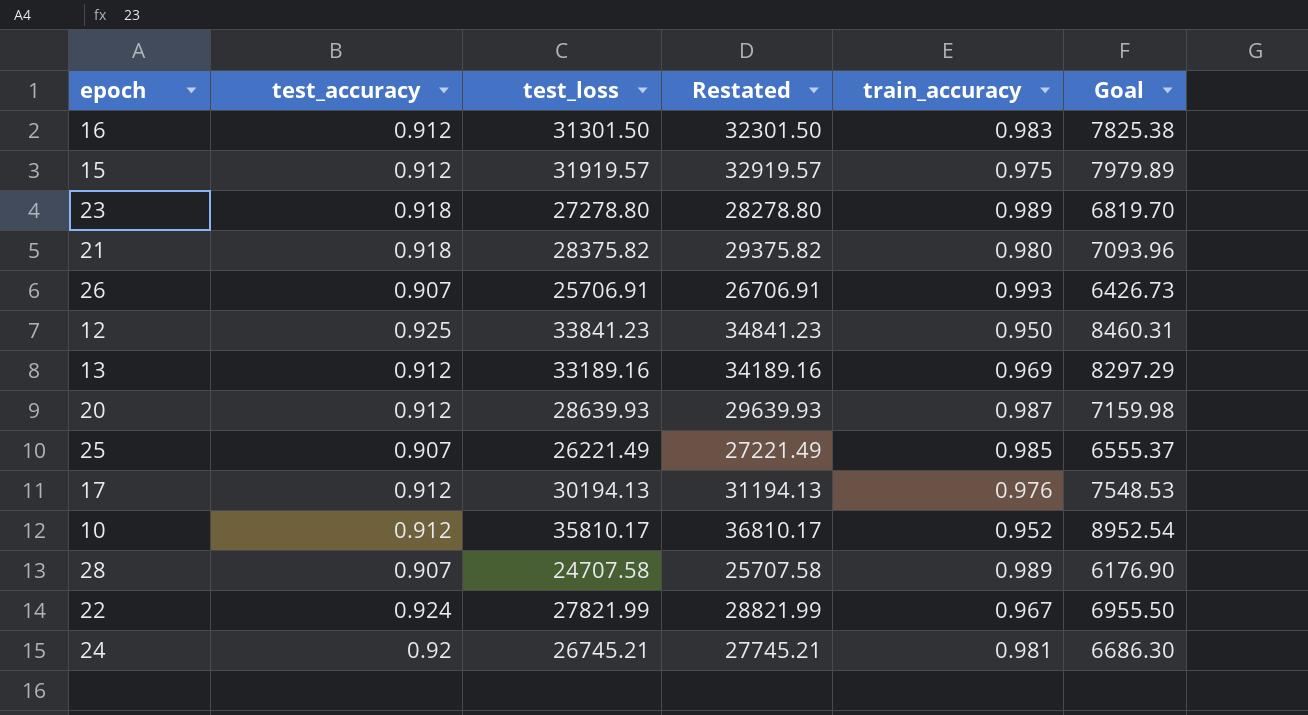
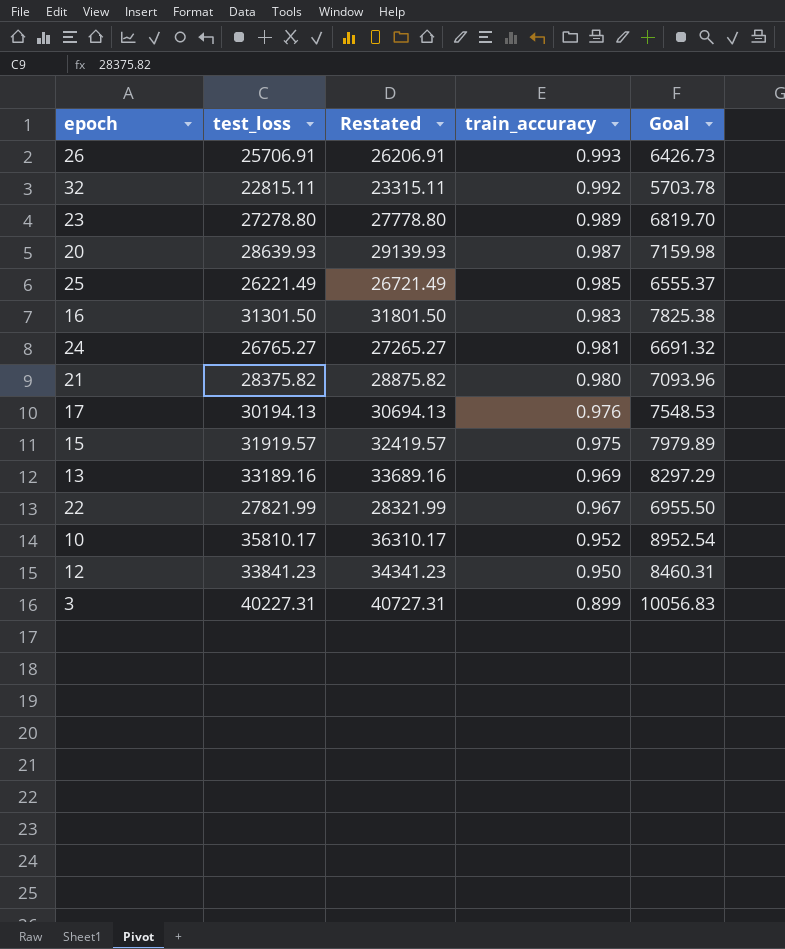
row order: none -> train_accuracy descending
column test_accuracy | position: 2 -> none
column Restated | formula: [test_loss] + 1000 -> [test_loss] + 500
row 28: 0.907 | 24707.58 | 25707.58 | 0.989 | 6176.90 -> none
row 32: none -> 22815.11 | 23315.11 | 0.992 | 5703.78
24 | test_loss: 26745.21 -> 26765.27
24 | Goal: 6686.30 -> 6691.32
row 3: none -> 40227.31 | 40727.31 | 0.899 | 10056.83

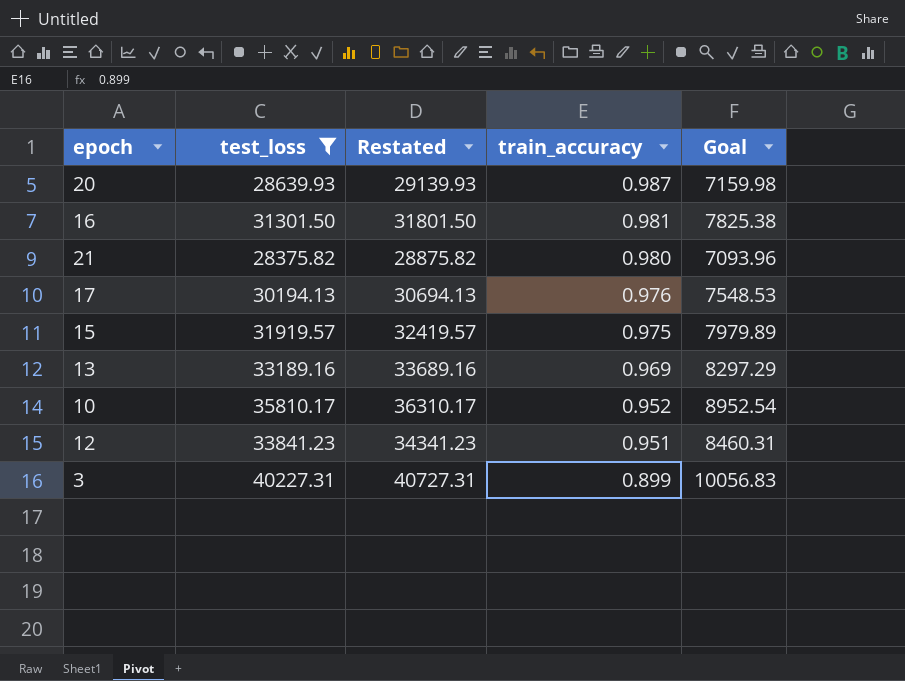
filter: none -> test_loss >= 28375.82
16 | train_accuracy: 0.983 -> 0.981
12 | train_accuracy: 0.950 -> 0.951

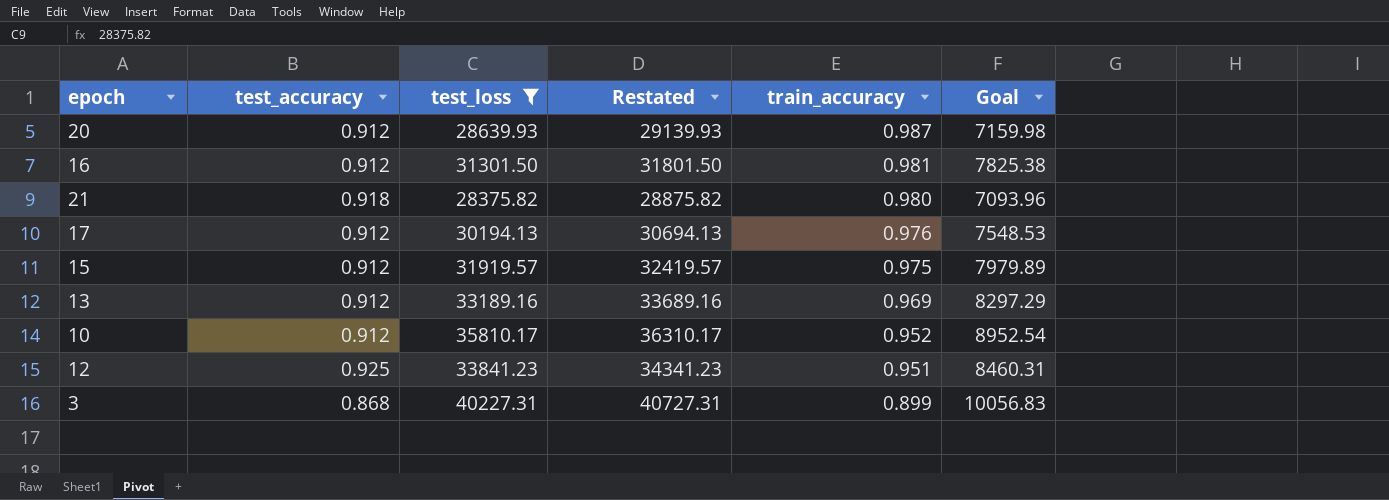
column test_accuracy | position: none -> 2

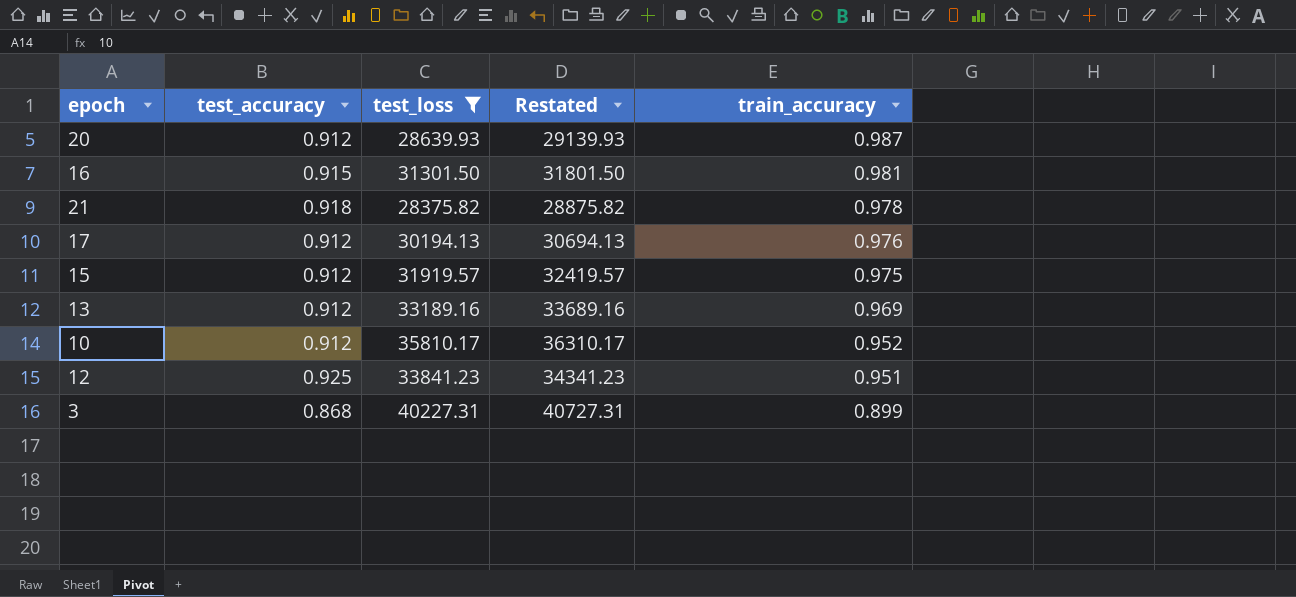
column Goal | formula: [test_loss] * 0.25 -> none
16 | test_accuracy: 0.912 -> 0.915
21 | train_accuracy: 0.980 -> 0.978

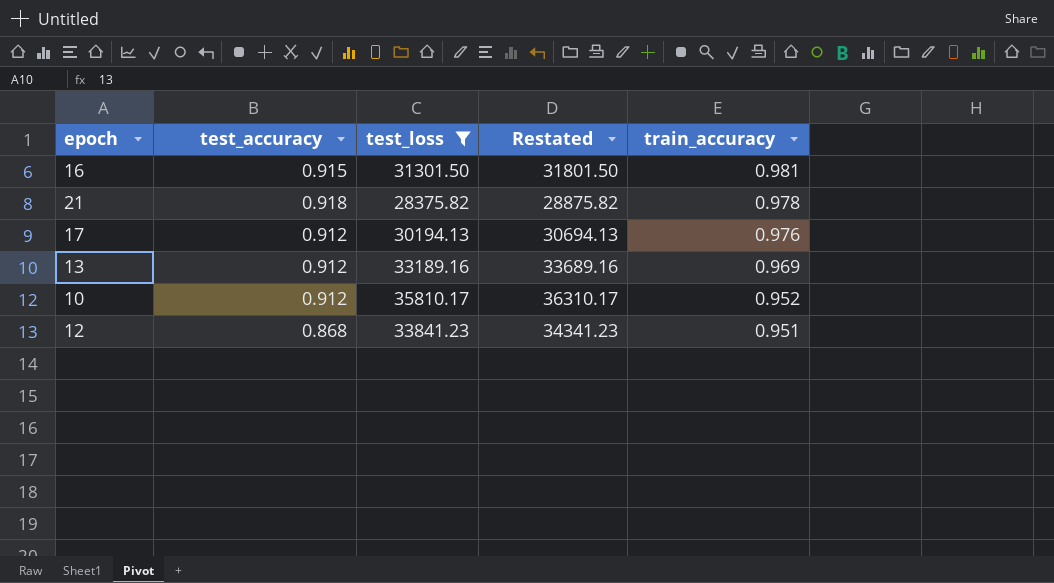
row 20: 0.912 | 28639.93 | 29139.93 | 0.987 -> none
row 15: 0.912 | 31919.57 | 32419.57 | 0.975 -> none
row 3: 0.868 | 40227.31 | 40727.31 | 0.899 -> none
12 | test_accuracy: 0.925 -> 0.868

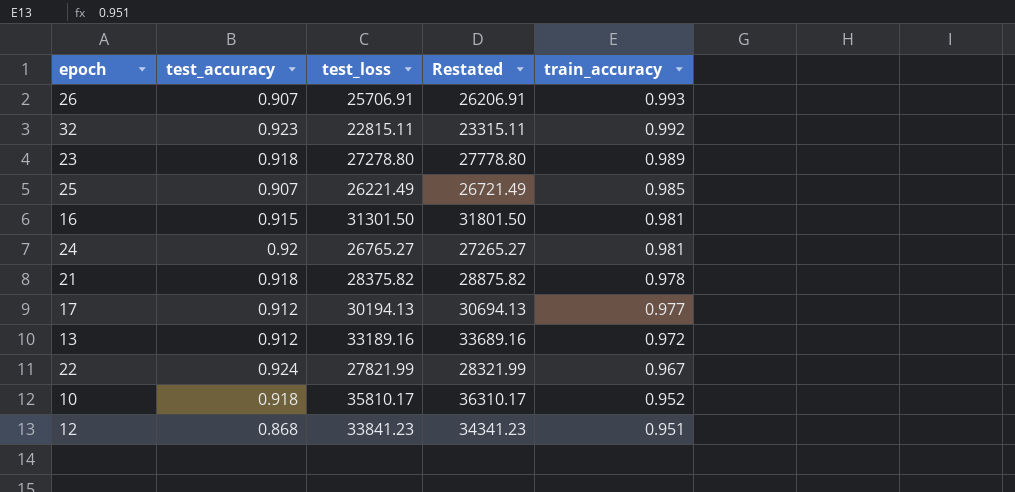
filter: test_loss >= 28375.82 -> none
17 | train_accuracy: 0.976 -> 0.977
13 | train_accuracy: 0.969 -> 0.972
10 | test_accuracy: 0.912 -> 0.918

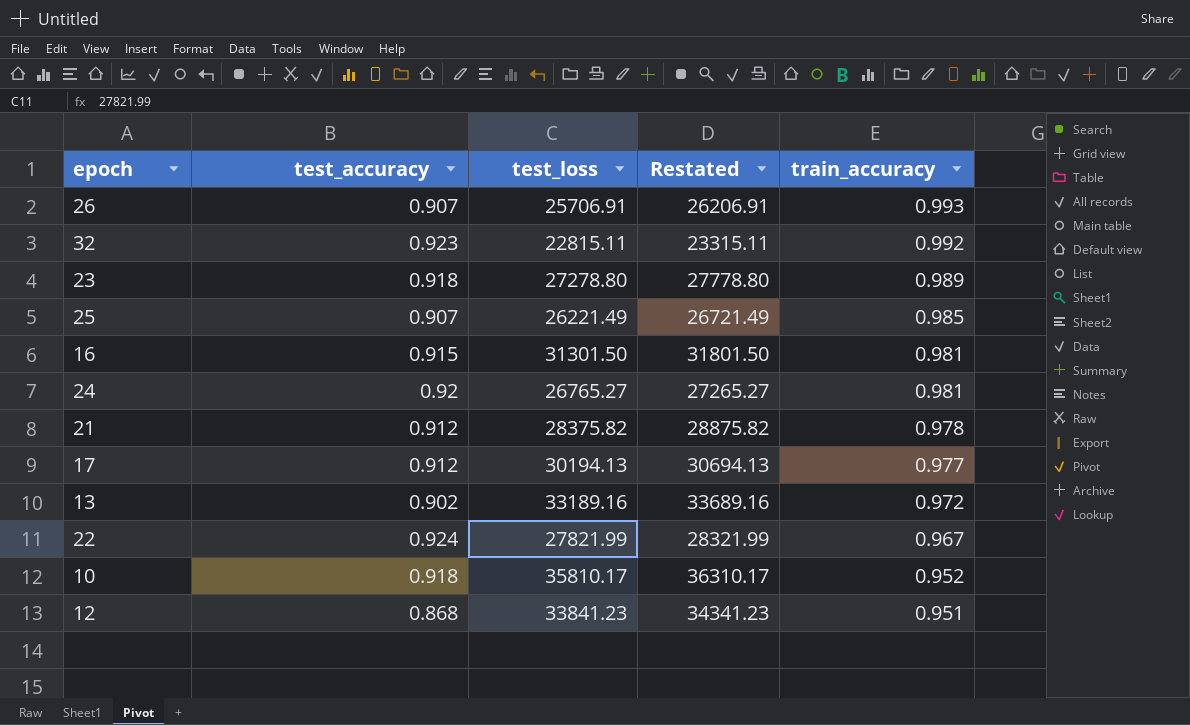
21 | test_accuracy: 0.918 -> 0.912
13 | test_accuracy: 0.912 -> 0.902

